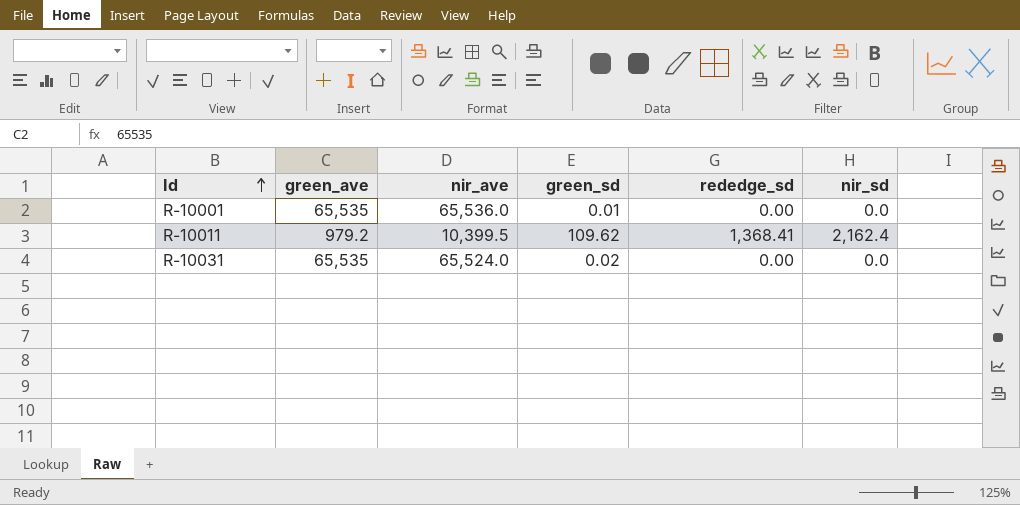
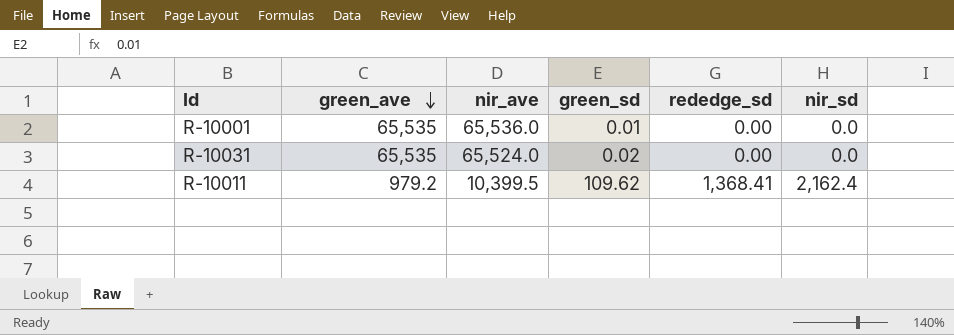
row order: Id ascending -> green_ave descending

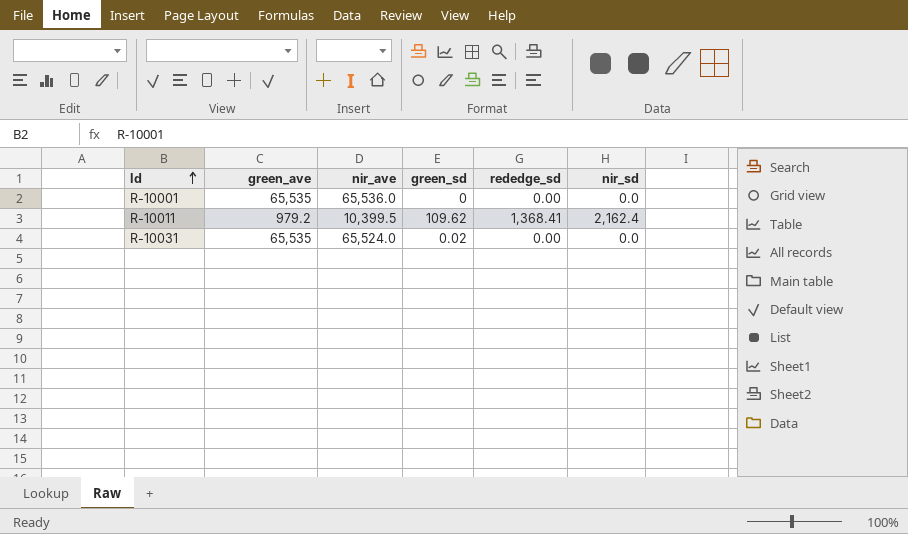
row order: green_ave descending -> Id ascending
R-10001 | green_sd: 0.01 -> 0

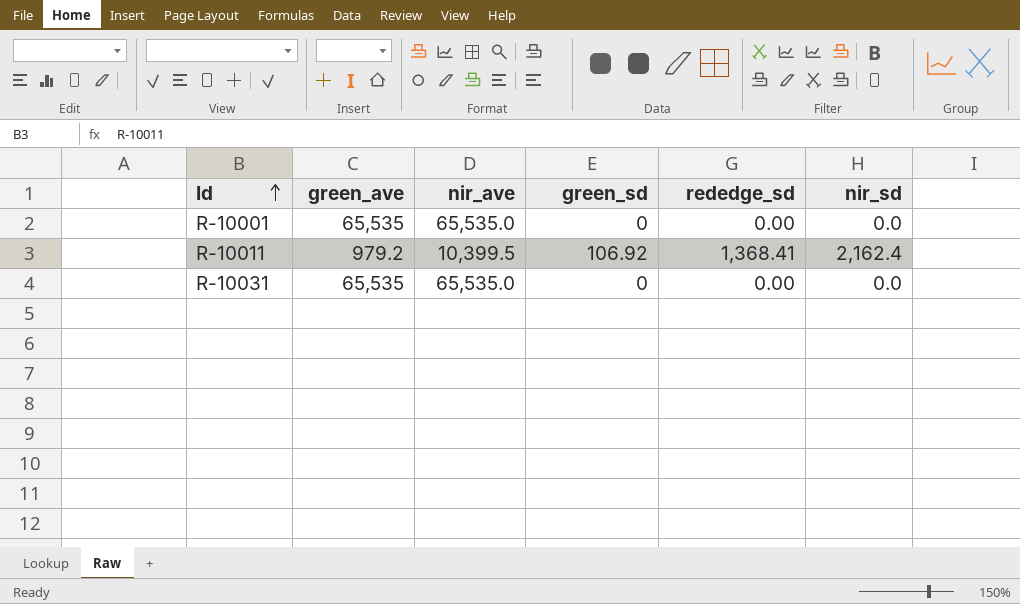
R-10001 | nir_ave: 65,536.0 -> 65,535.0
R-10011 | green_sd: 109.62 -> 106.92
R-10031 | nir_ave: 65,524.0 -> 65,535.0
R-10031 | green_sd: 0.02 -> 0

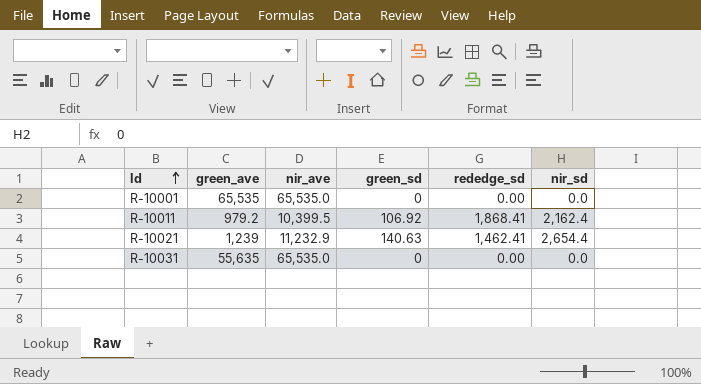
R-10011 | rededge_sd: 1,368.41 -> 1,868.41
row R-10021: none -> 1,239 | 11,232.9 | 140.63 | 1,462.41 | 2,654.4
R-10031 | green_ave: 65,535 -> 55,635

